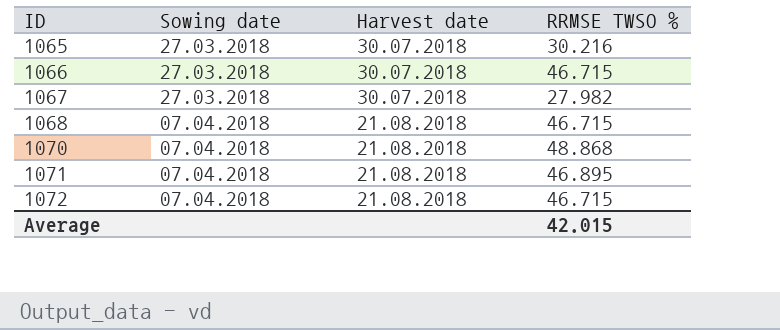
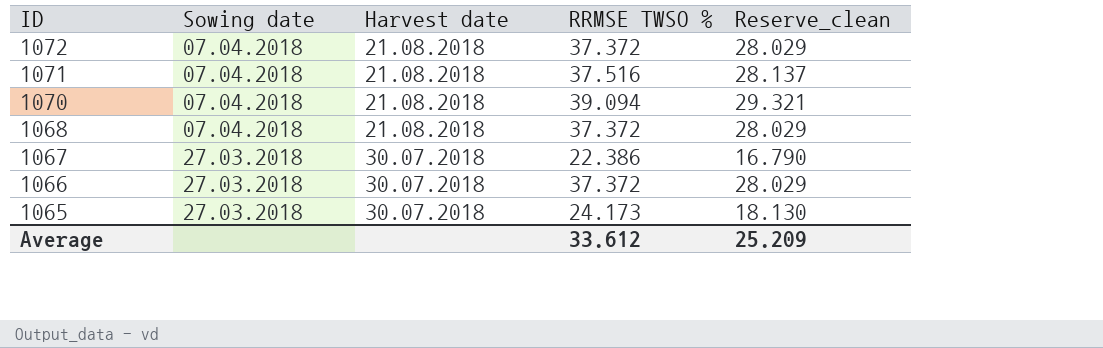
row order: ID ascending -> ID descending
column Reserve_clean | formula: none -> [RRMSE TWSO %] * 0.75
1072 | RRMSE TWSO %: 46.715 -> 37.372
1071 | RRMSE TWSO %: 46.895 -> 37.516
1070 | RRMSE TWSO %: 48.868 -> 39.094
1068 | RRMSE TWSO %: 46.715 -> 37.372
1067 | RRMSE TWSO %: 27.982 -> 22.386
1066 | RRMSE TWSO %: 46.715 -> 37.372
1065 | RRMSE TWSO %: 30.216 -> 24.173
Average | RRMSE TWSO %: 42.015 -> 33.612

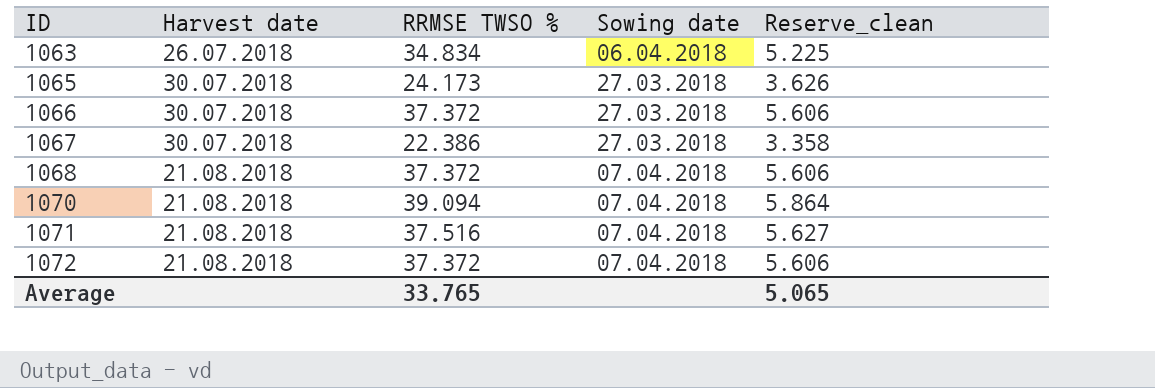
row order: ID descending -> ID ascending
column Sowing date | position: 2 -> 4
column Reserve_clean | formula: [RRMSE TWSO %] * 0.75 -> [RRMSE TWSO %] * 0.15
row 1063: none -> 26.07.2018 | 34.834 | 06.04.2018 | 5.225
Average | RRMSE TWSO %: 33.612 -> 33.765
Average | Reserve_clean: 25.209 -> 5.065

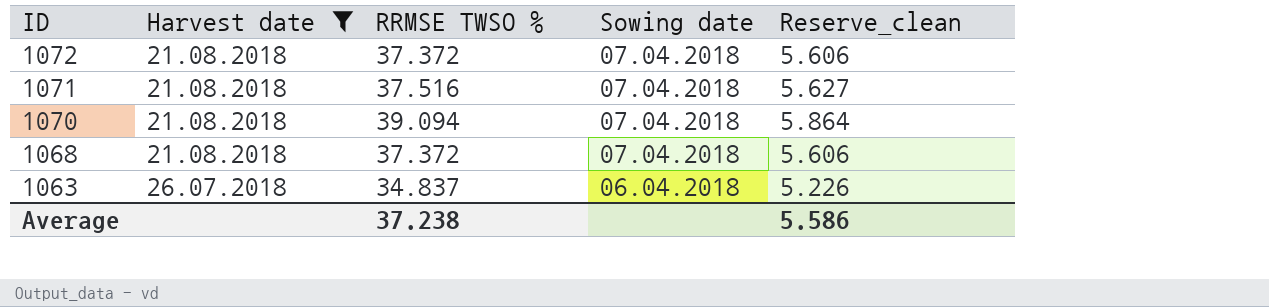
filter: none -> Harvest date != 30.07.2018
row order: ID ascending -> ID descending
1063 | RRMSE TWSO %: 34.834 -> 34.837
1063 | Reserve_clean: 5.225 -> 5.226
Average | RRMSE TWSO %: 33.765 -> 37.238
Average | Reserve_clean: 5.065 -> 5.586

